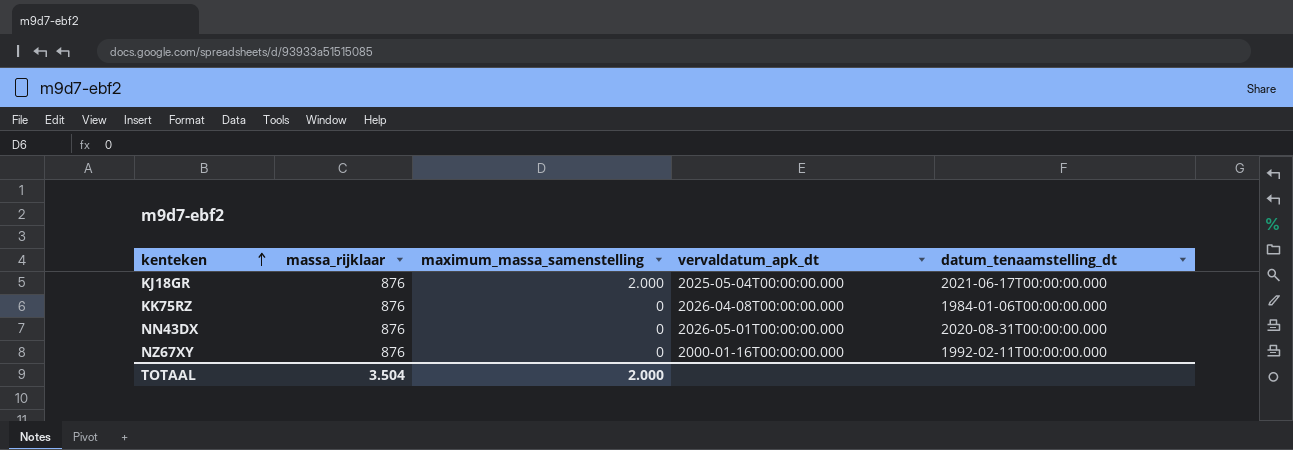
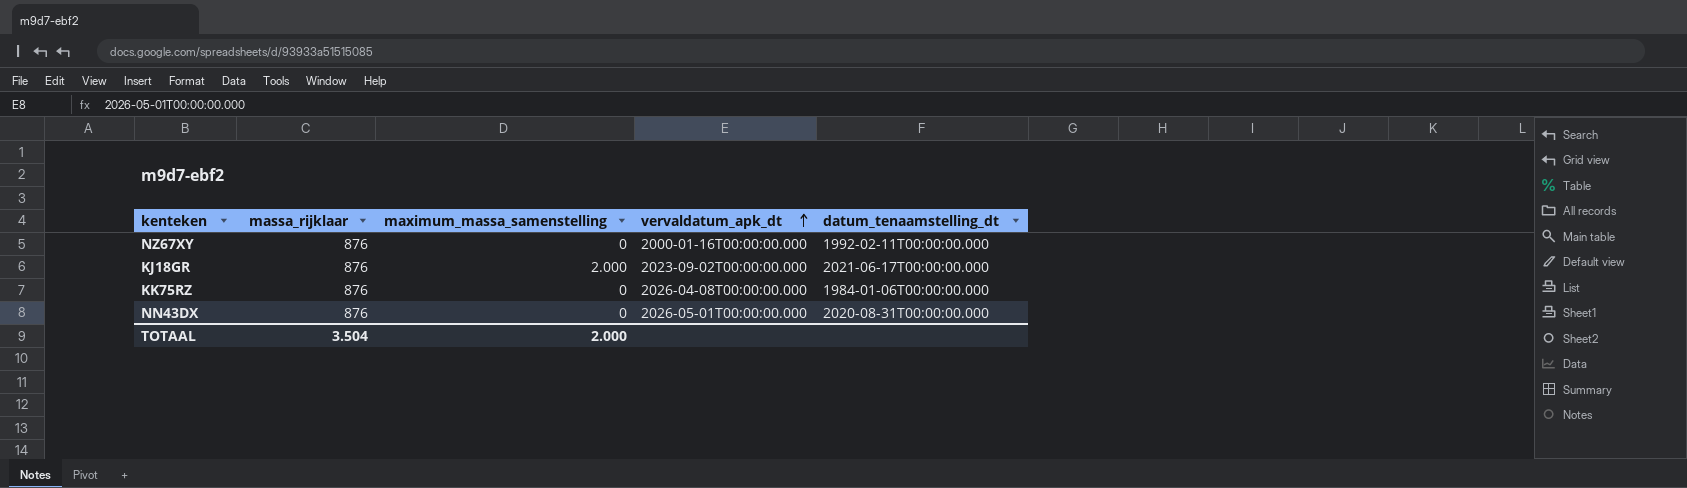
row order: kenteken ascending -> vervaldatum_apk_dt ascending
KJ18GR | vervaldatum_apk_dt: 2025-05-04T00:00:00.000 -> 2023-09-02T00:00:00.000

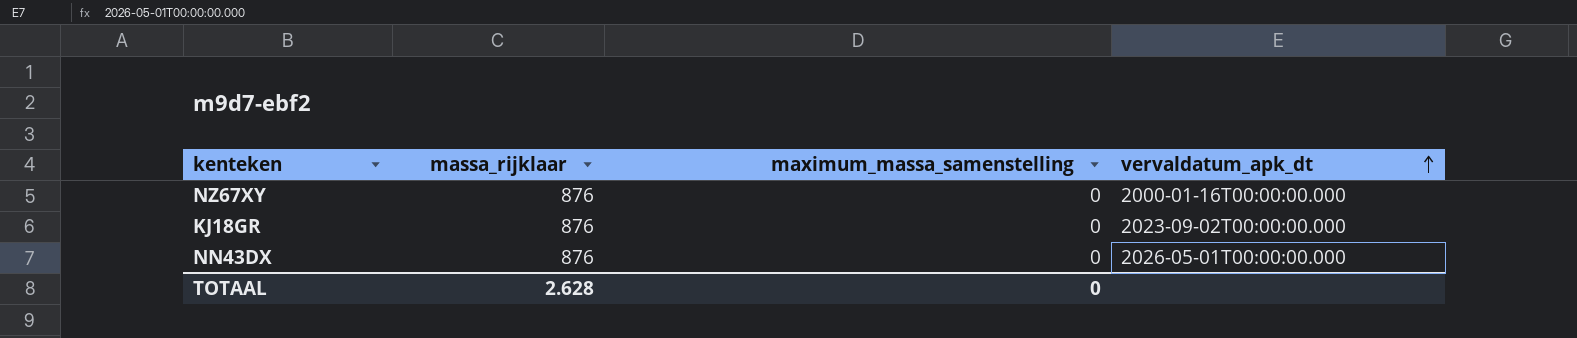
column datum_tenaamstelling_dt | position: 5 -> none
row KK75RZ: 876 | 0 | 2026-04-08T00:00:00.000 | 1984-01-06T00:00:00.000 -> none
KJ18GR | maximum_massa_samenstelling: 2.000 -> 0
TOTAAL | massa_rijklaar: 3.504 -> 2.628
TOTAAL | maximum_massa_samenstelling: 2.000 -> 0

